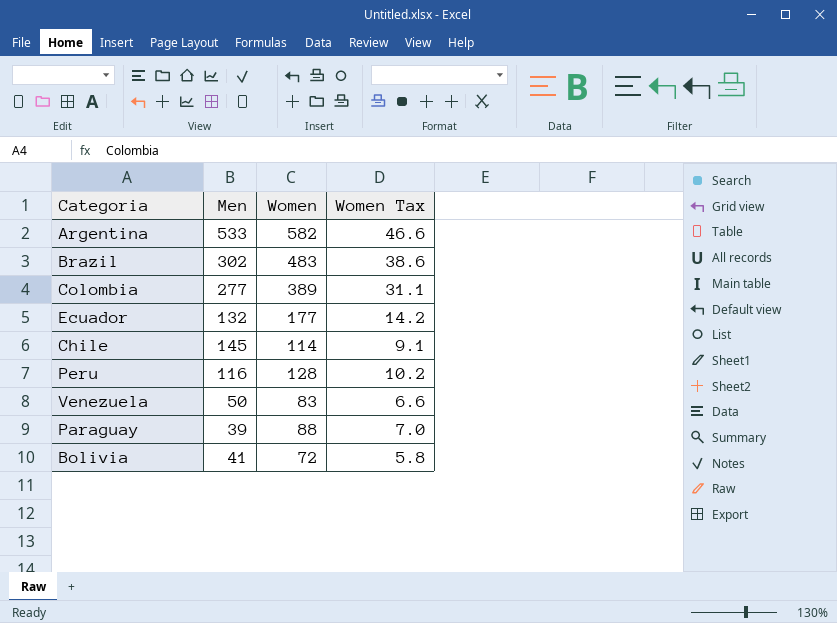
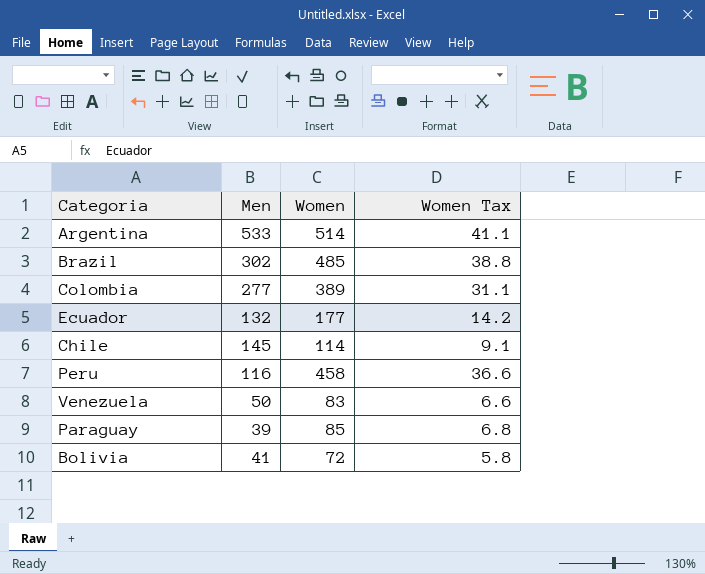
Argentina | Women: 582 -> 514
Argentina | Women Tax: 46.6 -> 41.1
Brazil | Women: 483 -> 485
Brazil | Women Tax: 38.6 -> 38.8
Peru | Women: 128 -> 458
Peru | Women Tax: 10.2 -> 36.6
Paraguay | Women: 88 -> 85
Paraguay | Women Tax: 7.0 -> 6.8

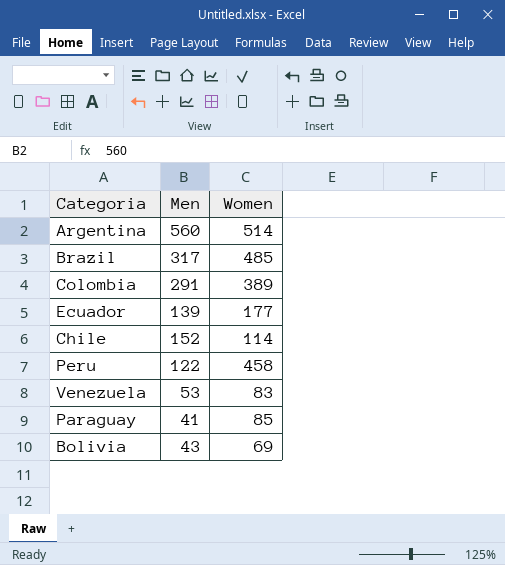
column Women Tax | formula: [Women] * 0.08 -> none
Argentina | Men: 533 -> 560
Brazil | Men: 302 -> 317
Colombia | Men: 277 -> 291
Ecuador | Men: 132 -> 139
Chile | Men: 145 -> 152
Peru | Men: 116 -> 122
Venezuela | Men: 50 -> 53
Paraguay | Men: 39 -> 41
Bolivia | Men: 41 -> 43
Bolivia | Women: 72 -> 69

